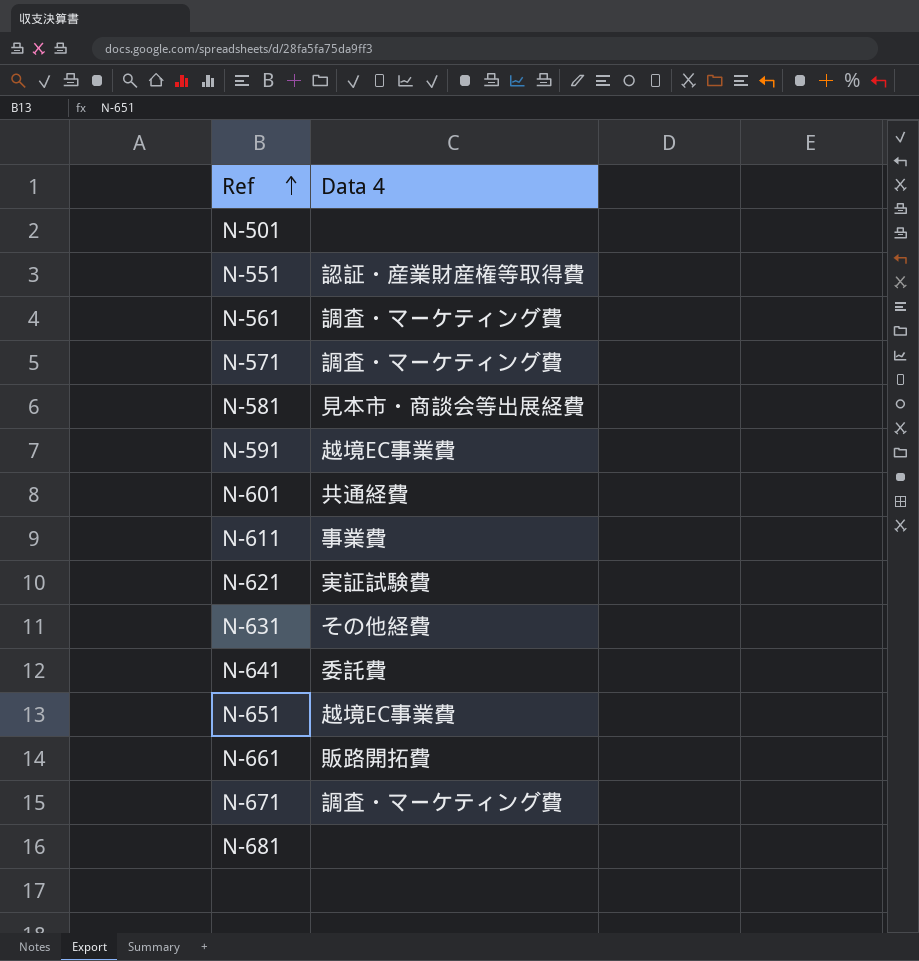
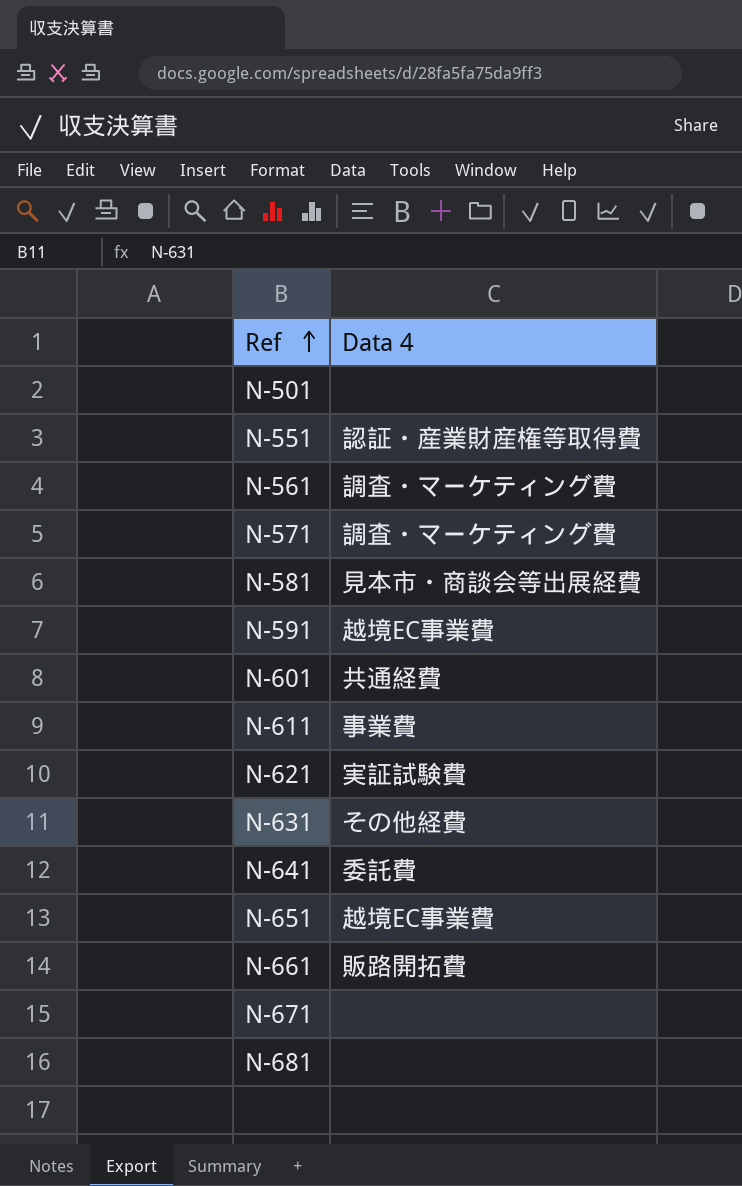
N-671 | Data 4: 調査・マーケティング費 -> none

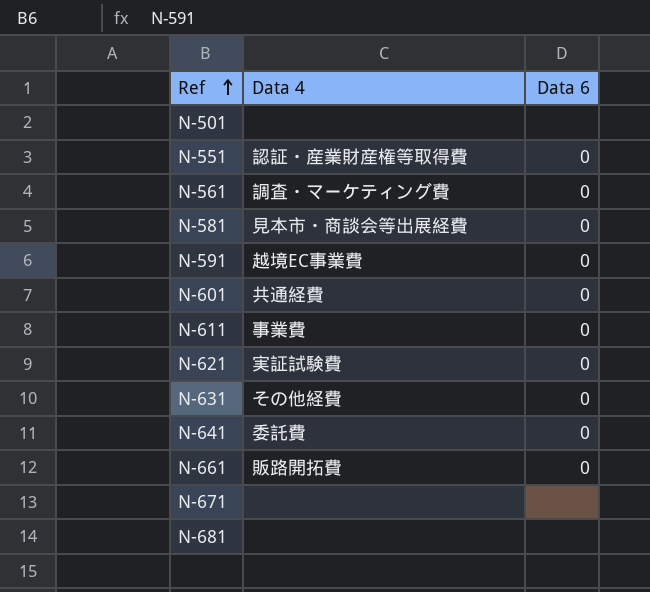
column Data 6 | position: none -> 3
row N-571: 調査・マーケティング費 -> none
row N-651: 越境EC事業費 -> none

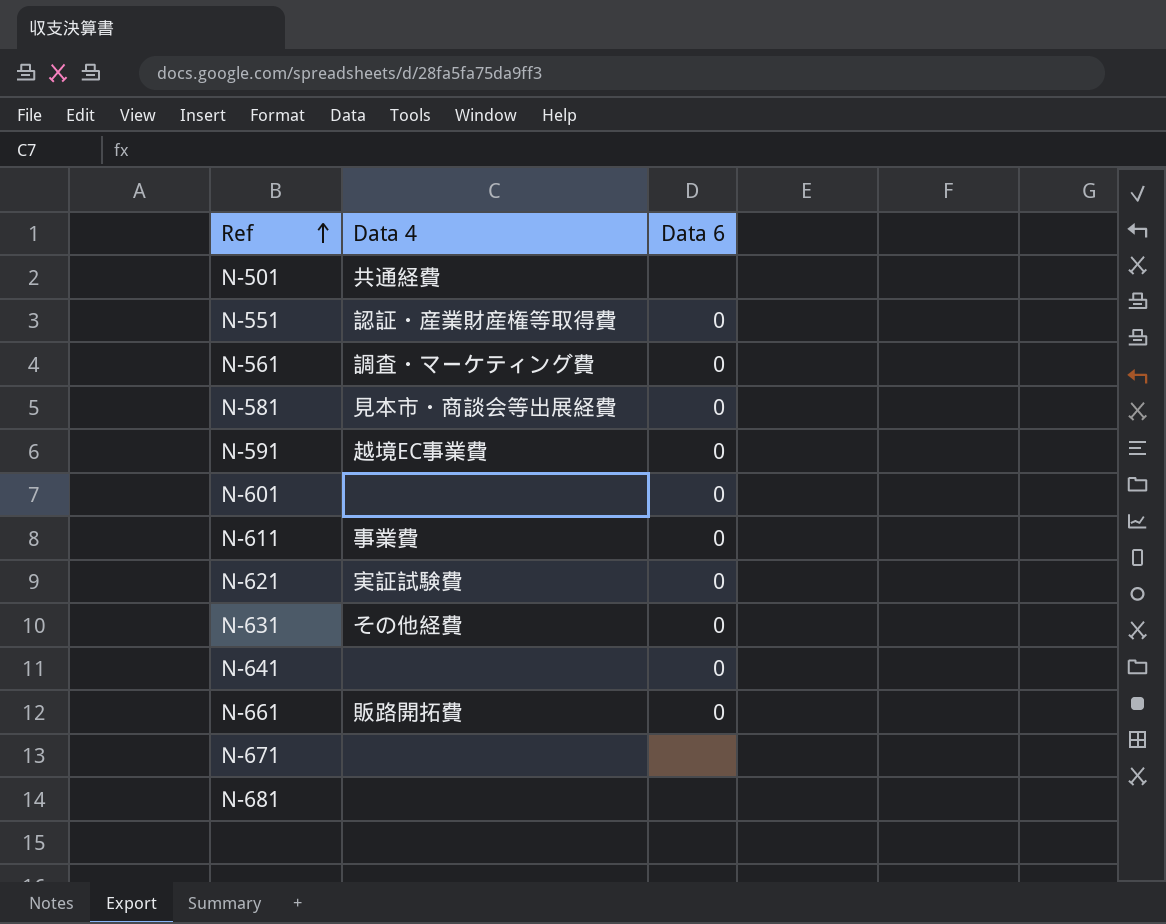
N-501 | Data 4: none -> 共通経費
N-601 | Data 4: 共通経費 -> none
N-641 | Data 4: 委託費 -> none

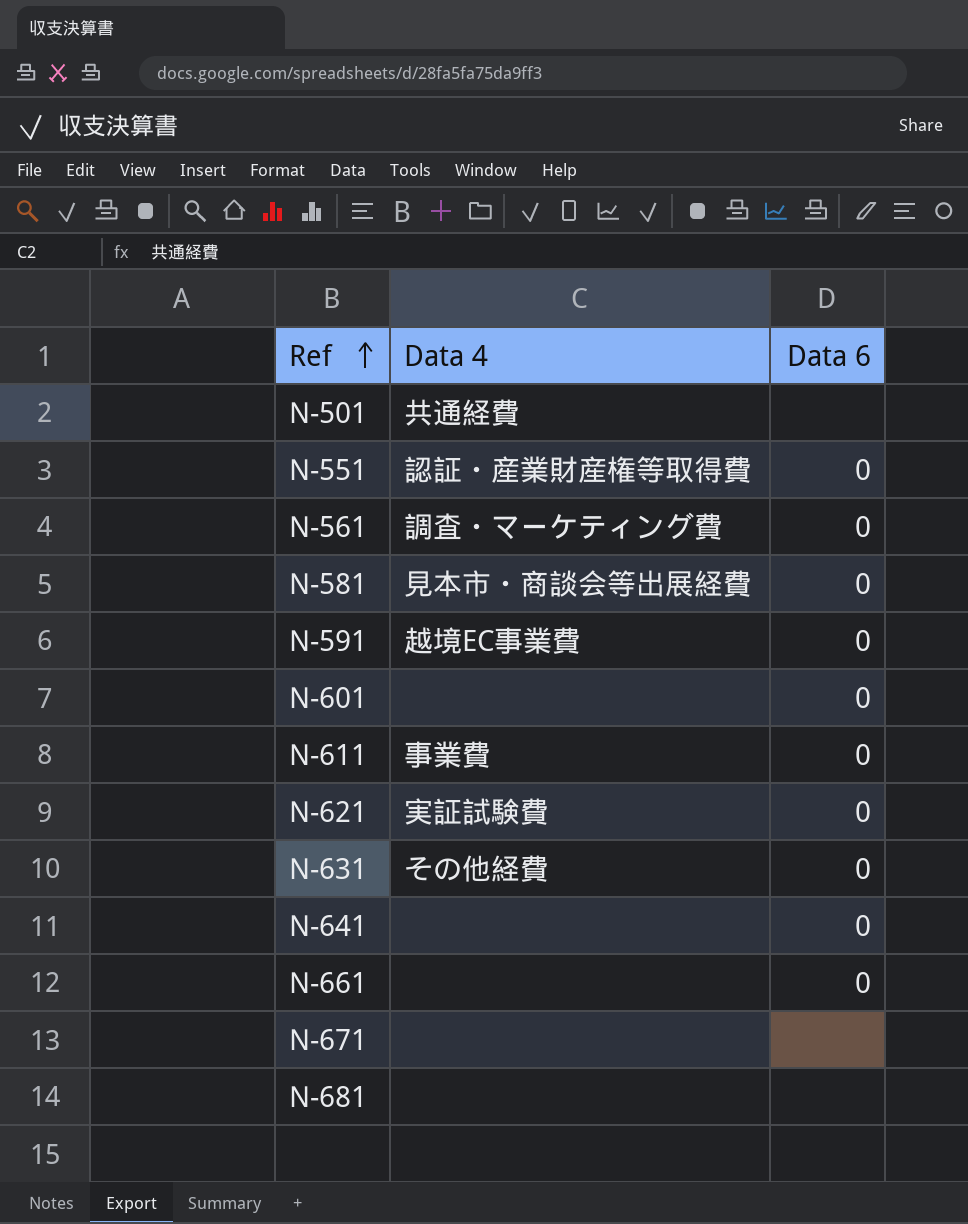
N-661 | Data 4: 販路開拓費 -> none

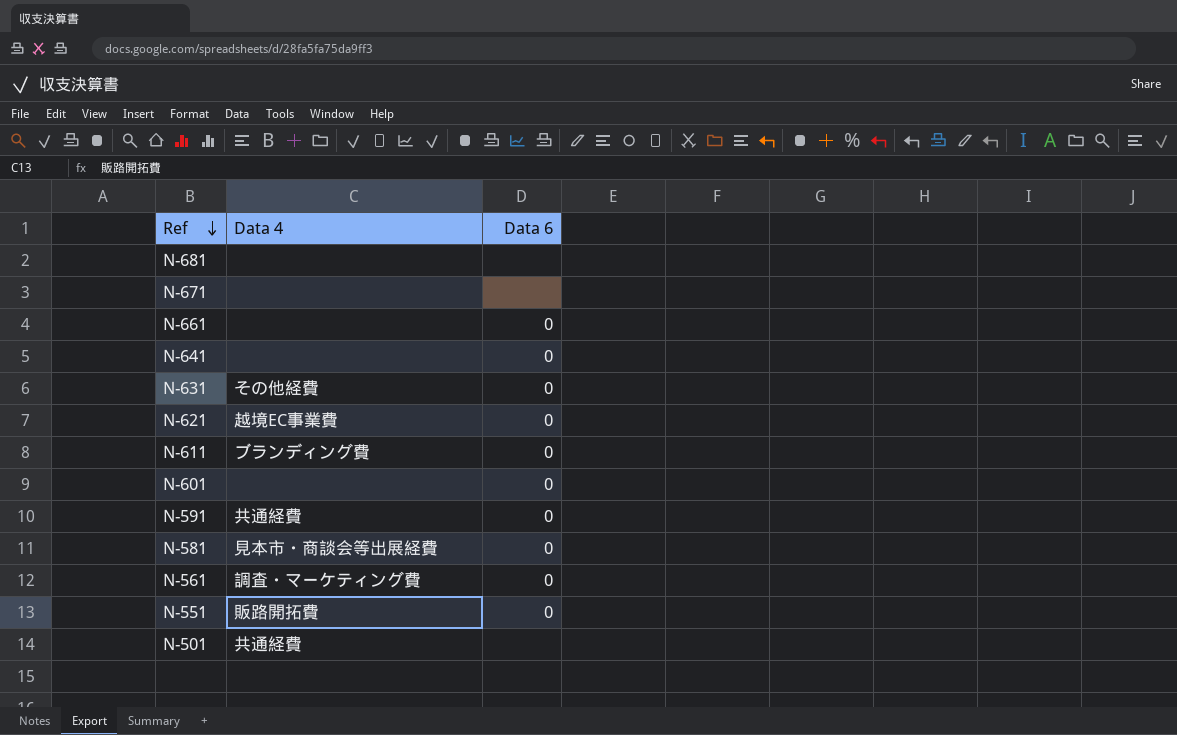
row order: Ref ascending -> Ref descending
N-621 | Data 4: 実証試験費 -> 越境EC事業費
N-611 | Data 4: 事業費 -> ブランディング費
N-591 | Data 4: 越境EC事業費 -> 共通経費
N-551 | Data 4: 認証・産業財産権等取得費 -> 販路開拓費

